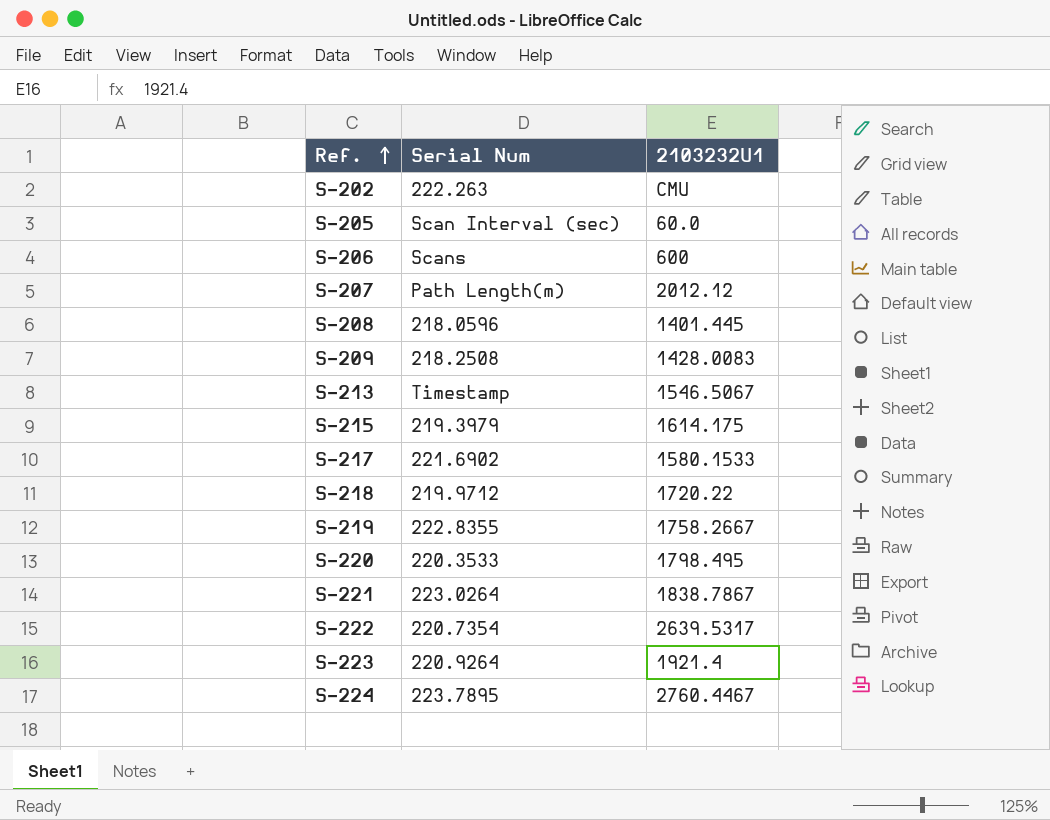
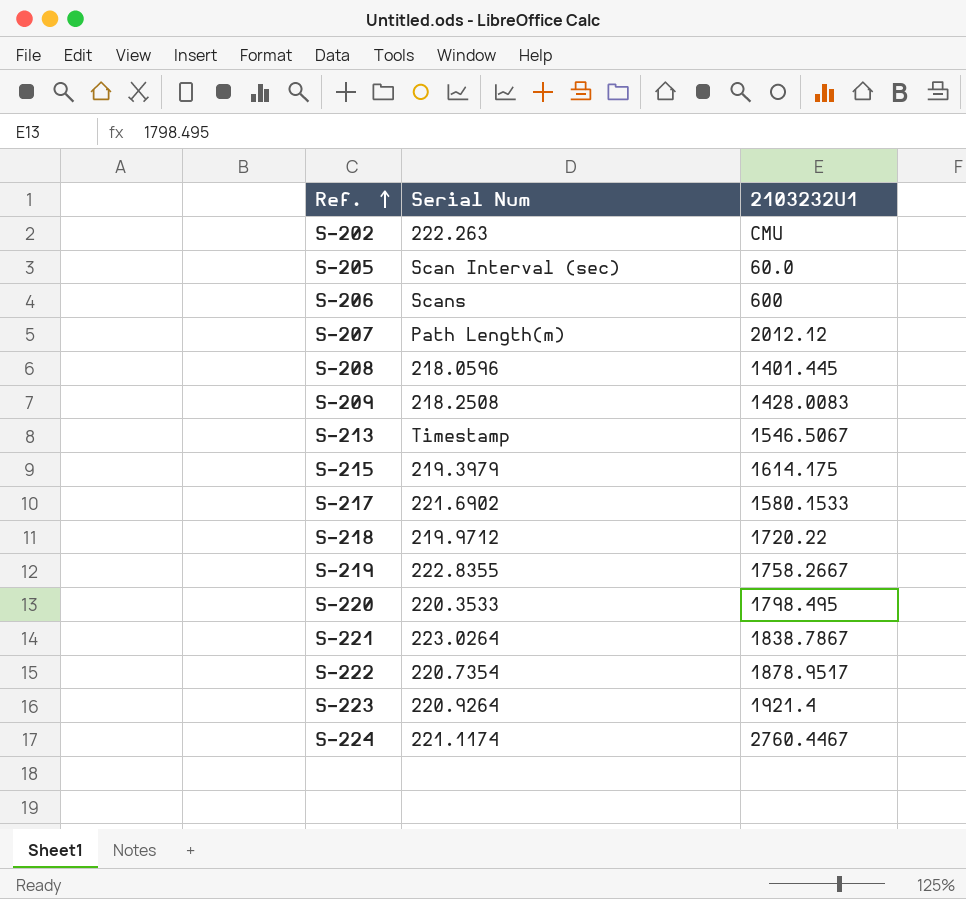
S-222 | 2103232U1: 2639.5317 -> 1878.9517
S-224 | Serial Num: 223.7895 -> 221.1174

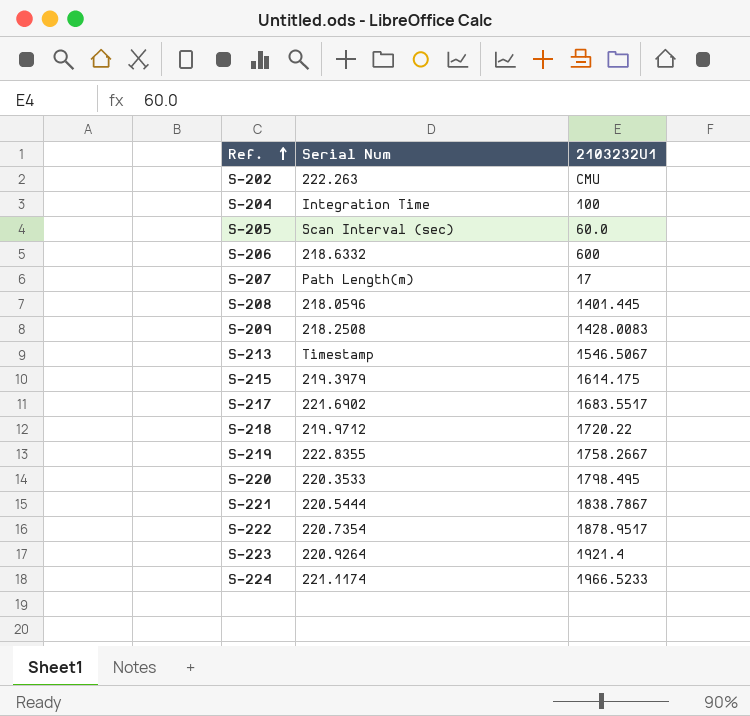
row S-204: none -> Integration Time | 100
S-206 | Serial Num: Scans -> 218.6332
S-207 | 2103232U1: 2012.12 -> 17
S-217 | 2103232U1: 1580.1533 -> 1683.5517
S-221 | Serial Num: 223.0264 -> 220.5444
S-224 | 2103232U1: 2760.4467 -> 1966.5233

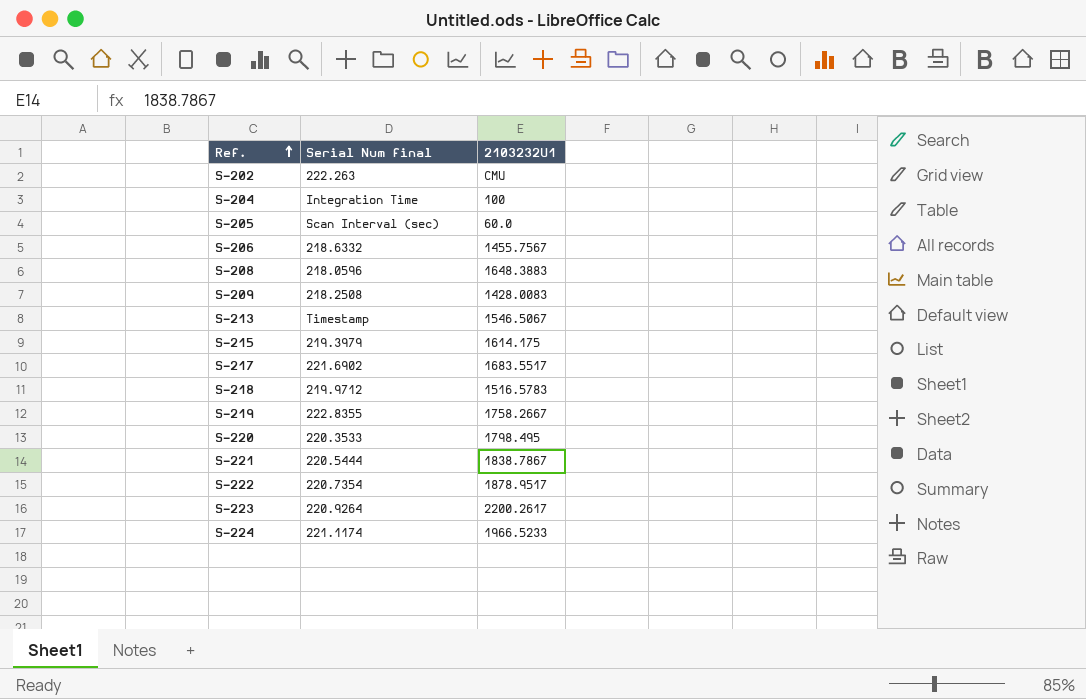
column name: Serial Num -> Serial Num final
row S-207: Path Length(m) | 17 -> none
S-206 | 2103232U1: 600 -> 1455.7567
S-208 | 2103232U1: 1401.445 -> 1648.3883
S-218 | 2103232U1: 1720.22 -> 1516.5783
S-223 | 2103232U1: 1921.4 -> 2200.2617

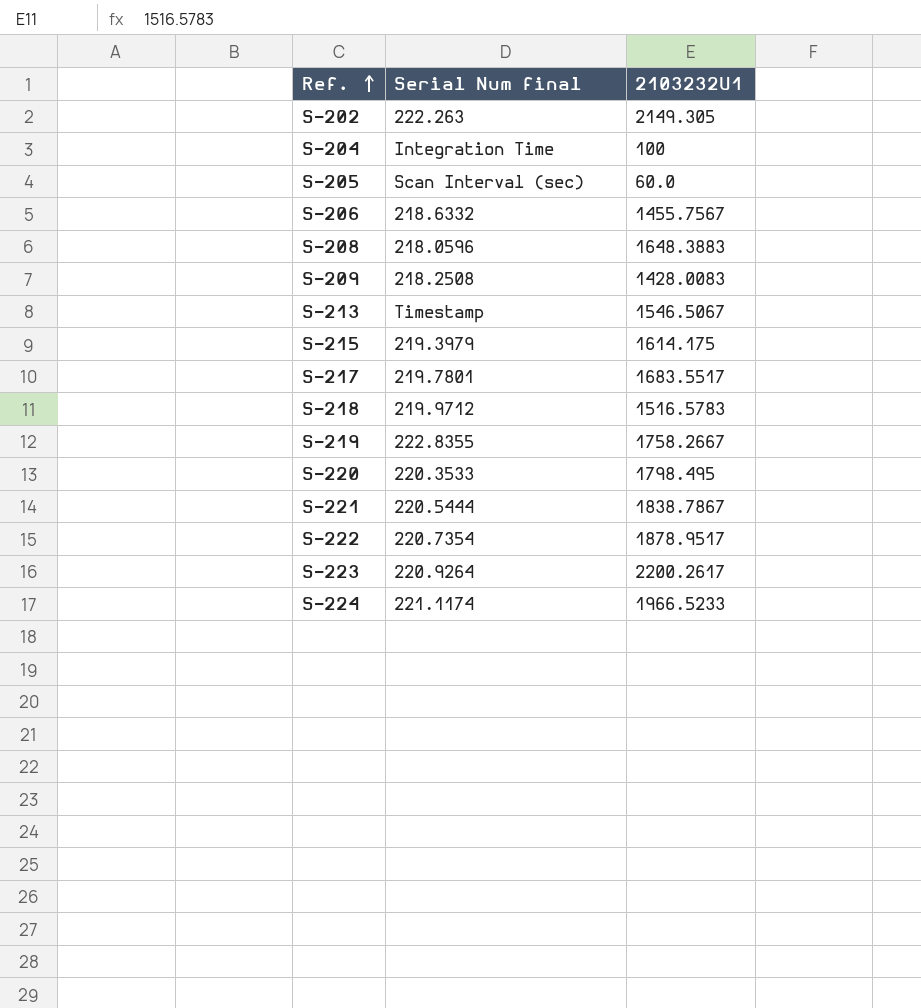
S-202 | 2103232U1: CMU -> 2149.305
S-217 | Serial Num final: 221.6902 -> 219.7801

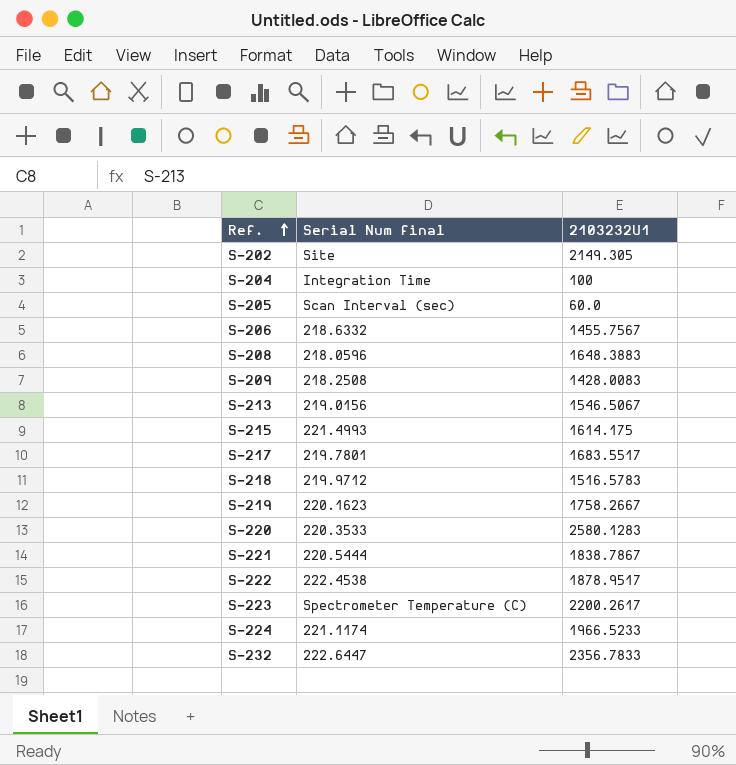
S-202 | Serial Num final: 222.263 -> Site
S-213 | Serial Num final: Timestamp -> 219.0156
S-215 | Serial Num final: 219.3979 -> 221.4993
S-219 | Serial Num final: 222.8355 -> 220.1623
S-220 | 2103232U1: 1798.495 -> 2580.1283
S-222 | Serial Num final: 220.7354 -> 222.4538
S-223 | Serial Num final: 220.9264 -> Spectrometer Temperature (C)
row S-232: none -> 222.6447 | 2356.7833

